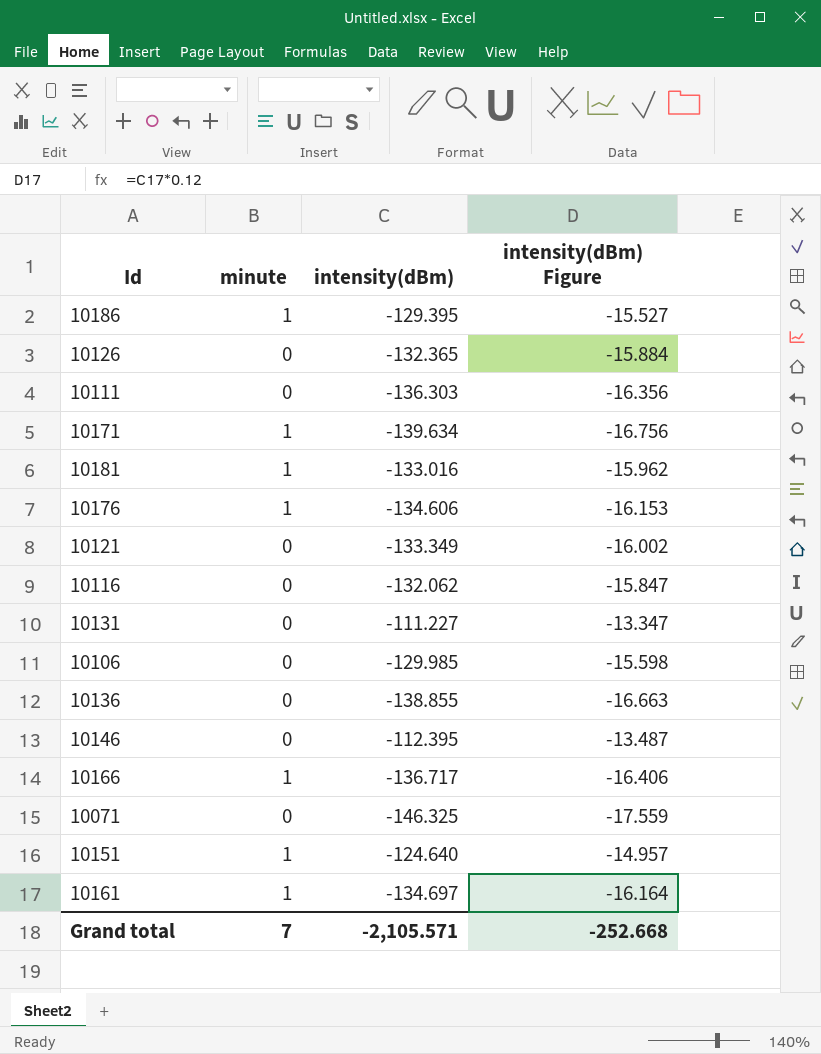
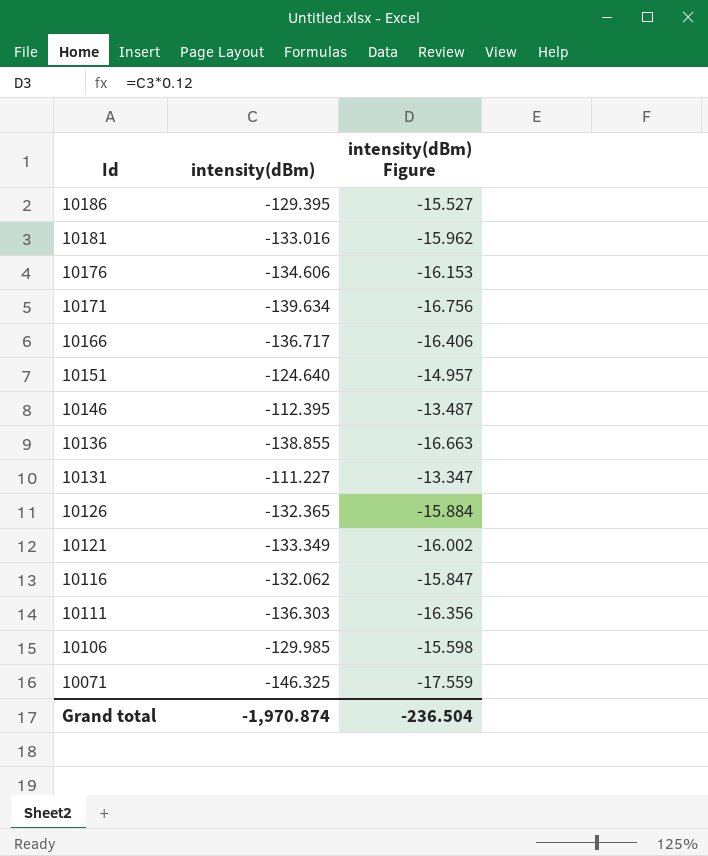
row order: none -> Id descending
column minute | position: 2 -> none
row 10161: 1 | -134.697 | -16.164 -> none
Grand total | intensity(dBm): -2,105.571 -> -1,970.874
Grand total | intensity(dBm) Figure: -252.668 -> -236.504

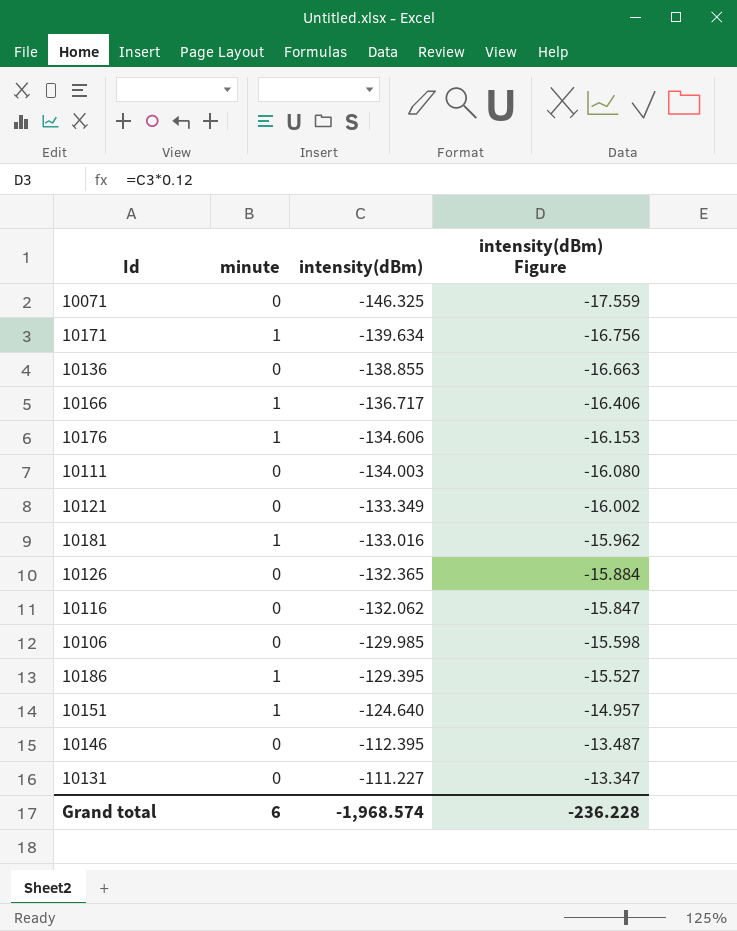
row order: Id descending -> intensity(dBm) ascending
column minute | position: none -> 2
10111 | intensity(dBm): -136.303 -> -134.003
10111 | intensity(dBm) Figure: -16.356 -> -16.080
Grand total | intensity(dBm): -1,970.874 -> -1,968.574
Grand total | intensity(dBm) Figure: -236.504 -> -236.228

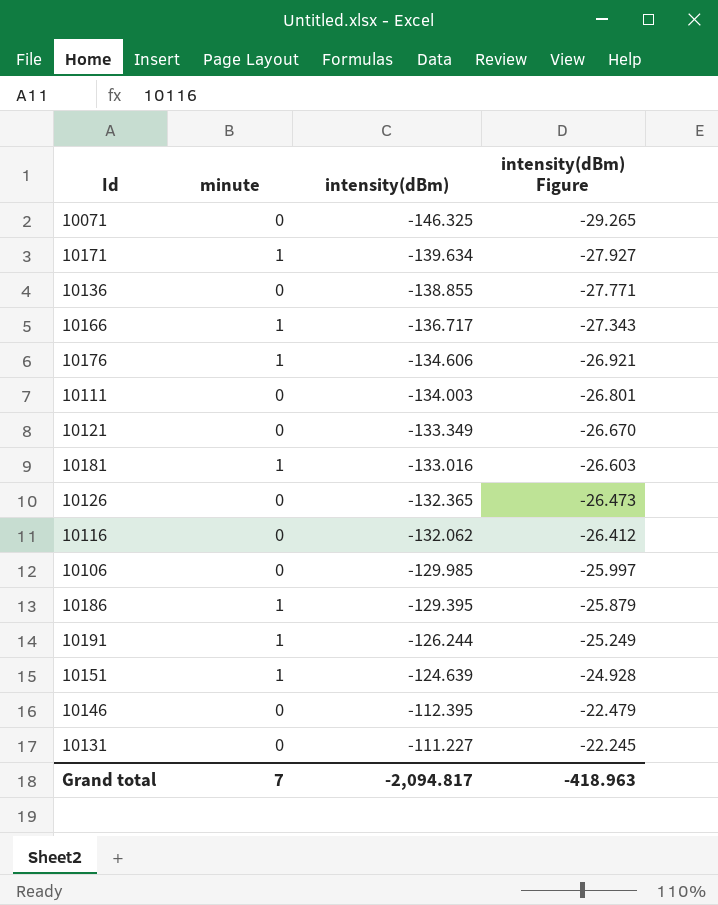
column intensity(dBm) Figure | formula: [intensity(dBm)] * 0.12 -> [intensity(dBm)] * 0.2
row 10191: none -> 1 | -126.244 | -25.249
10151 | intensity(dBm): -124.640 -> -124.639
Grand total | minute: 6 -> 7
Grand total | intensity(dBm): -1,968.574 -> -2,094.817
Grand total | intensity(dBm) Figure: -236.228 -> -418.963

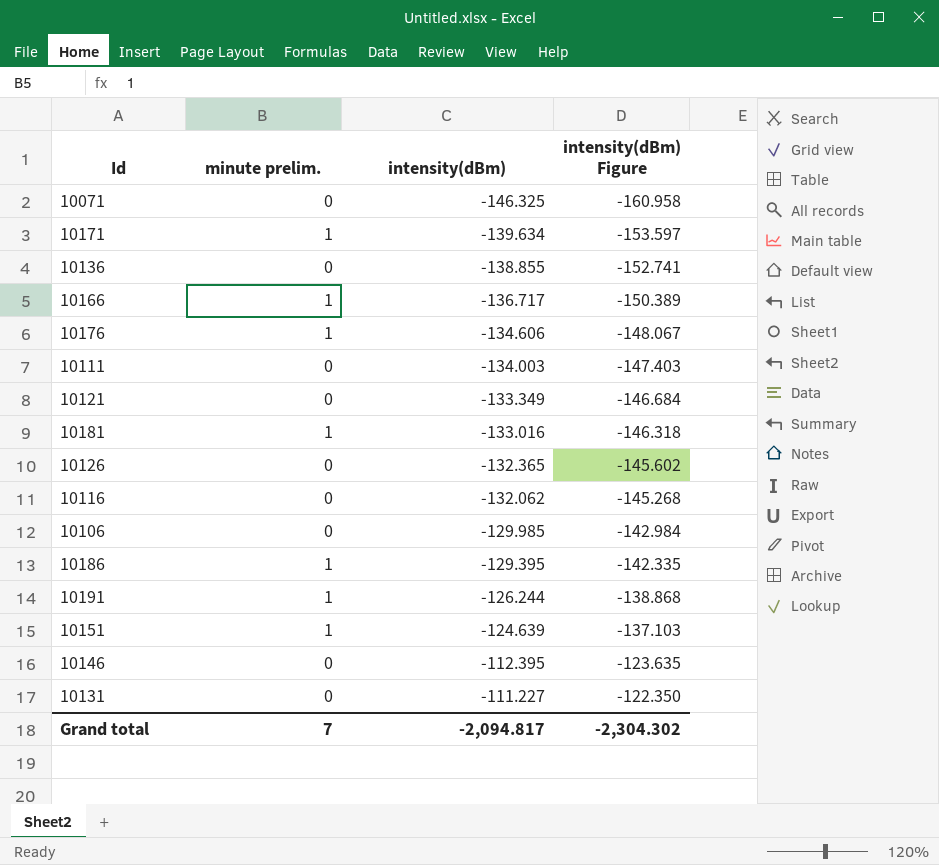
column name: minute -> minute prelim.
column intensity(dBm) Figure | formula: [intensity(dBm)] * 0.2 -> [intensity(dBm)] * 1.1
Grand total | intensity(dBm) Figure: -418.963 -> -2,304.302

